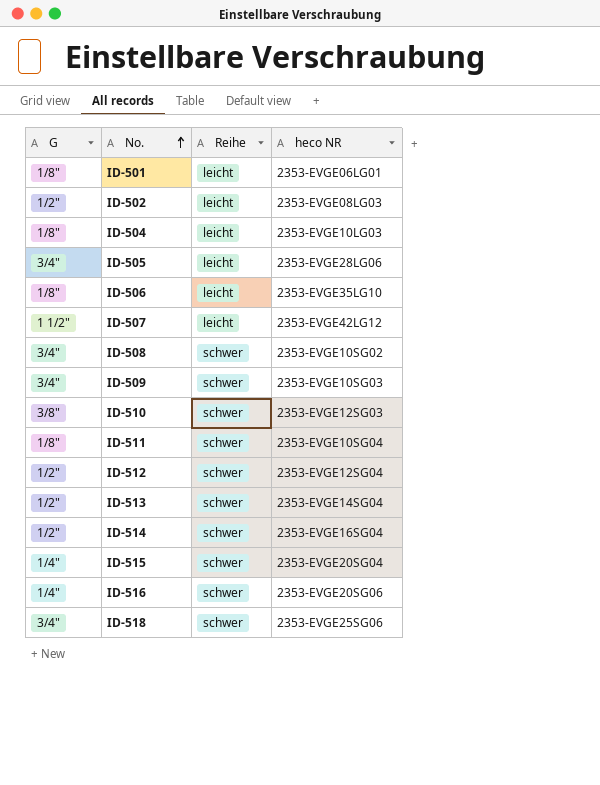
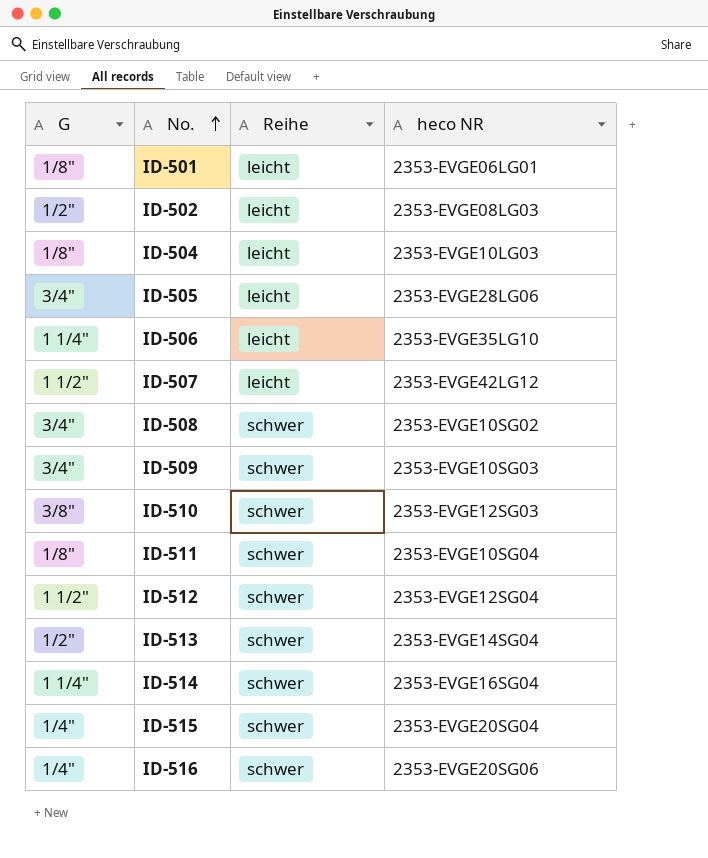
row ID-518: 3/4" | schwer | 2353-EVGE25SG06 -> none
ID-506 | G: 1/8" -> 1 1/4"
ID-512 | G: 1/2" -> 1 1/2"
ID-514 | G: 1/2" -> 1 1/4"

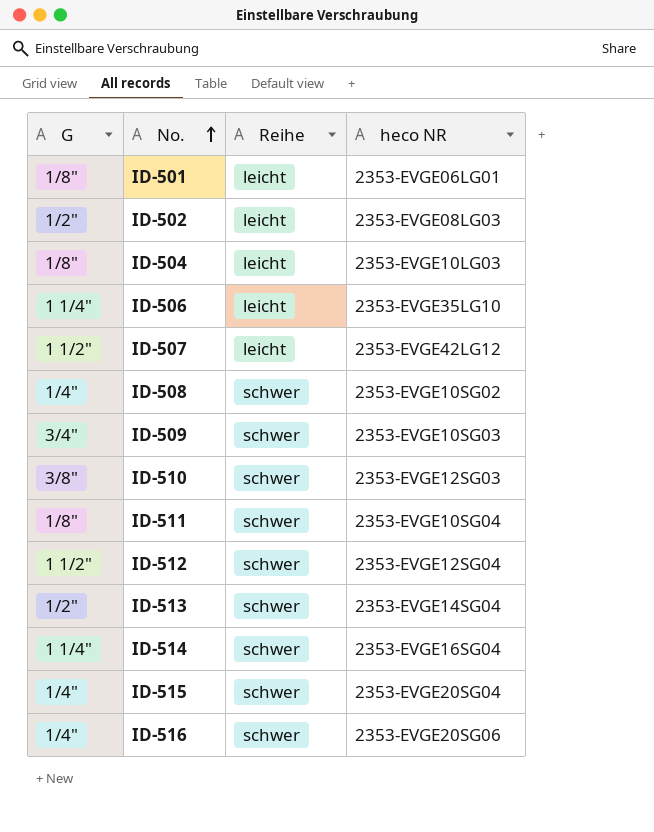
row ID-505: 3/4" | leicht | 2353-EVGE28LG06 -> none
ID-508 | G: 3/4" -> 1/4"

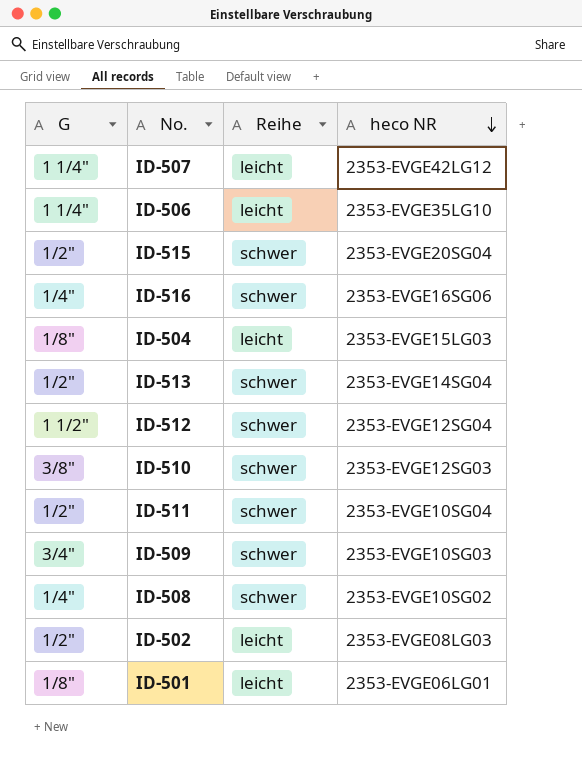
row order: No. ascending -> heco NR descending
row ID-514: 1 1/4" | schwer | 2353-EVGE16SG04 -> none
ID-507 | G: 1 1/2" -> 1 1/4"
ID-515 | G: 1/4" -> 1/2"
ID-516 | heco NR: 2353-EVGE20SG06 -> 2353-EVGE16SG06
ID-504 | heco NR: 2353-EVGE10LG03 -> 2353-EVGE15LG03
ID-511 | G: 1/8" -> 1/2"

